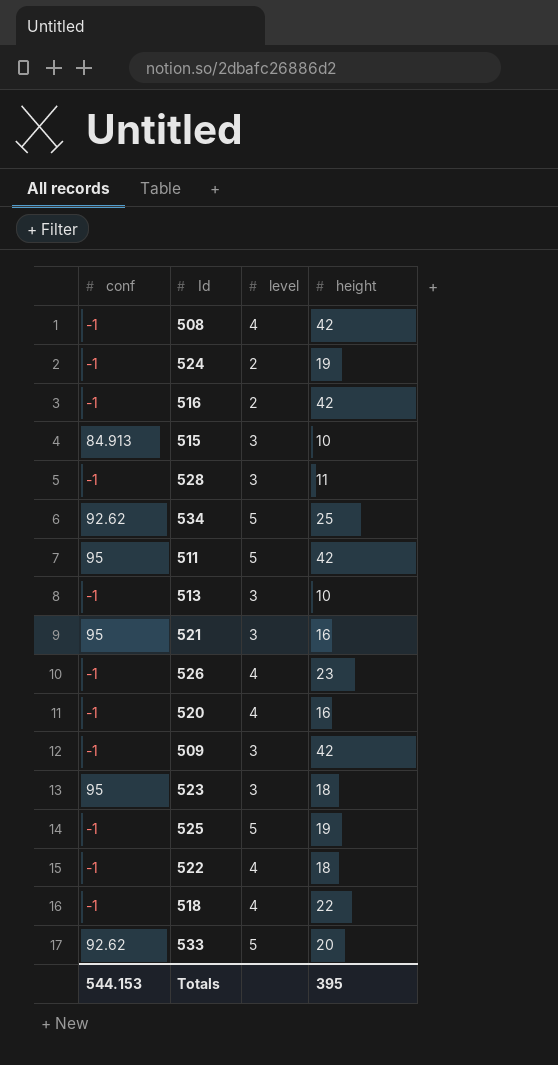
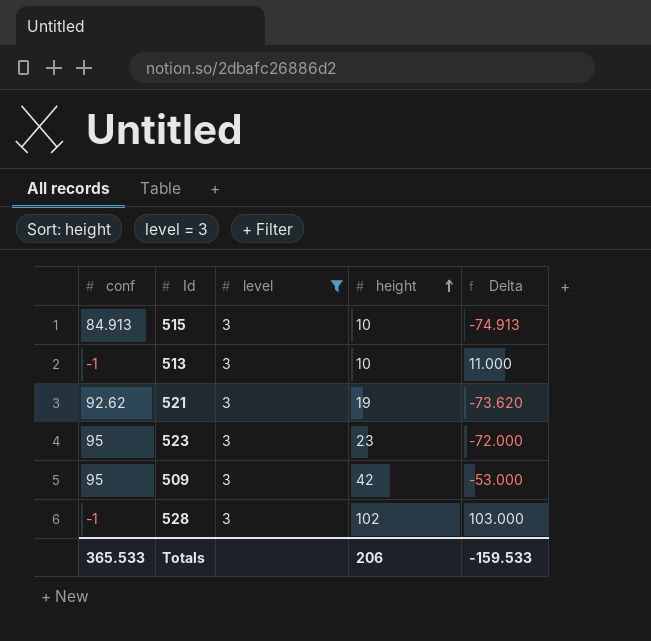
filter: none -> level = 3
row order: none -> height ascending
column Delta | formula: none -> [height] - [conf]
521 | conf: 95 -> 92.62
521 | height: 16 -> 19
523 | height: 18 -> 23
509 | conf: -1 -> 95
528 | height: 11 -> 102
Totals | conf: 544.153 -> 365.533
Totals | height: 395 -> 206

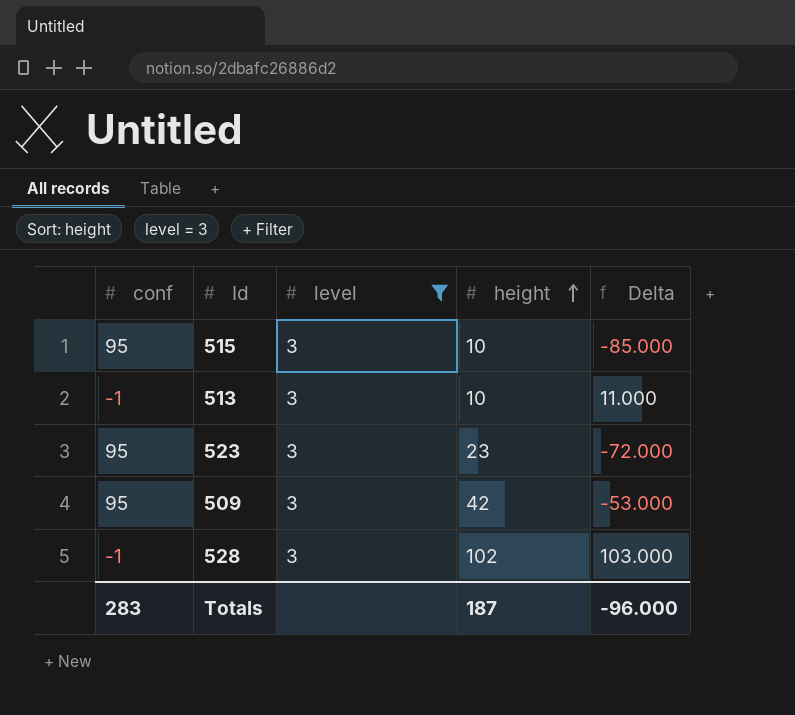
row 521: 92.62 | 3 | 19 | -73.620 -> none
515 | conf: 84.913 -> 95
515 | Delta: -74.913 -> -85.000
Totals | conf: 365.533 -> 283
Totals | height: 206 -> 187
Totals | Delta: -159.533 -> -96.000

